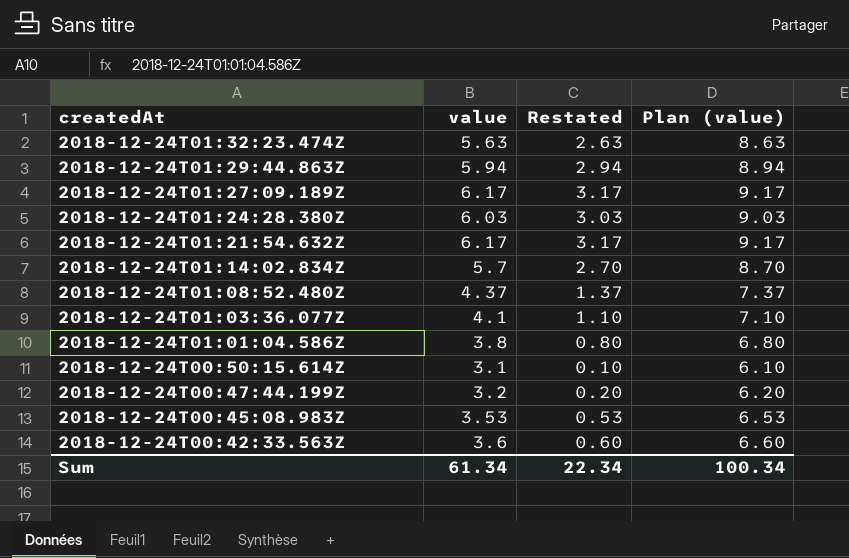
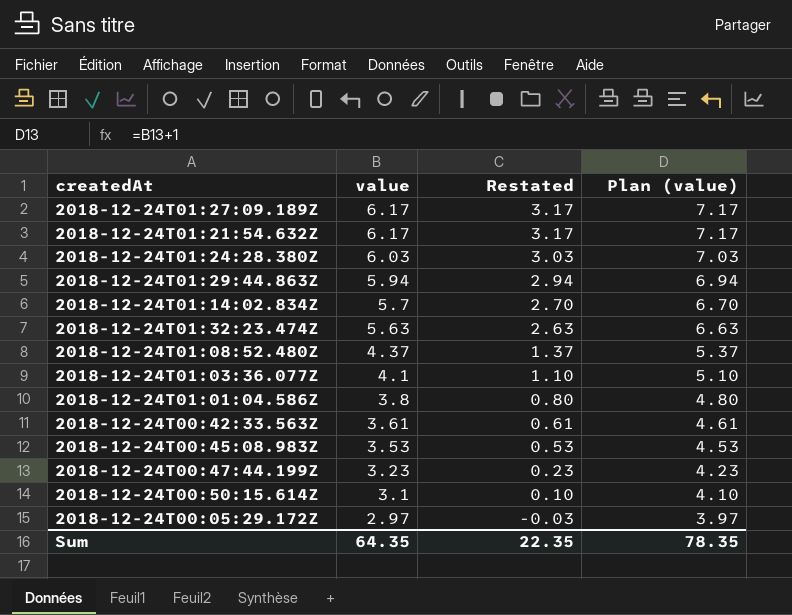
row order: createdAt descending -> value descending
column Plan (value) | formula: [value] + 3 -> [value] + 1
2018-12-24T00:42:33.563Z | value: 3.6 -> 3.61
2018-12-24T00:42:33.563Z | Restated: 0.60 -> 0.61
2018-12-24T00:47:44.199Z | value: 3.2 -> 3.23
2018-12-24T00:47:44.199Z | Restated: 0.20 -> 0.23
row 2018-12-24T00:05:29.172Z: none -> 2.97 | -0.03 | 3.97
Sum | value: 61.34 -> 64.35
Sum | Restated: 22.34 -> 22.35
Sum | Plan (value): 100.34 -> 78.35

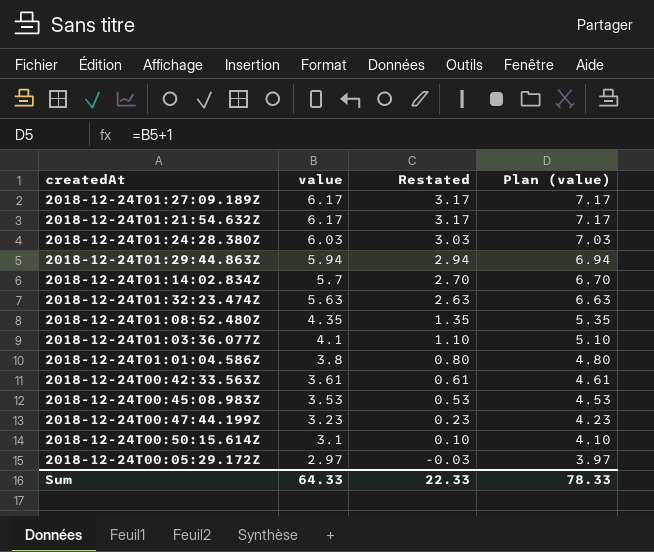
2018-12-24T01:08:52.480Z | value: 4.37 -> 4.35
2018-12-24T01:08:52.480Z | Restated: 1.37 -> 1.35
2018-12-24T01:08:52.480Z | Plan (value): 5.37 -> 5.35
Sum | value: 64.35 -> 64.33
Sum | Restated: 22.35 -> 22.33
Sum | Plan (value): 78.35 -> 78.33

